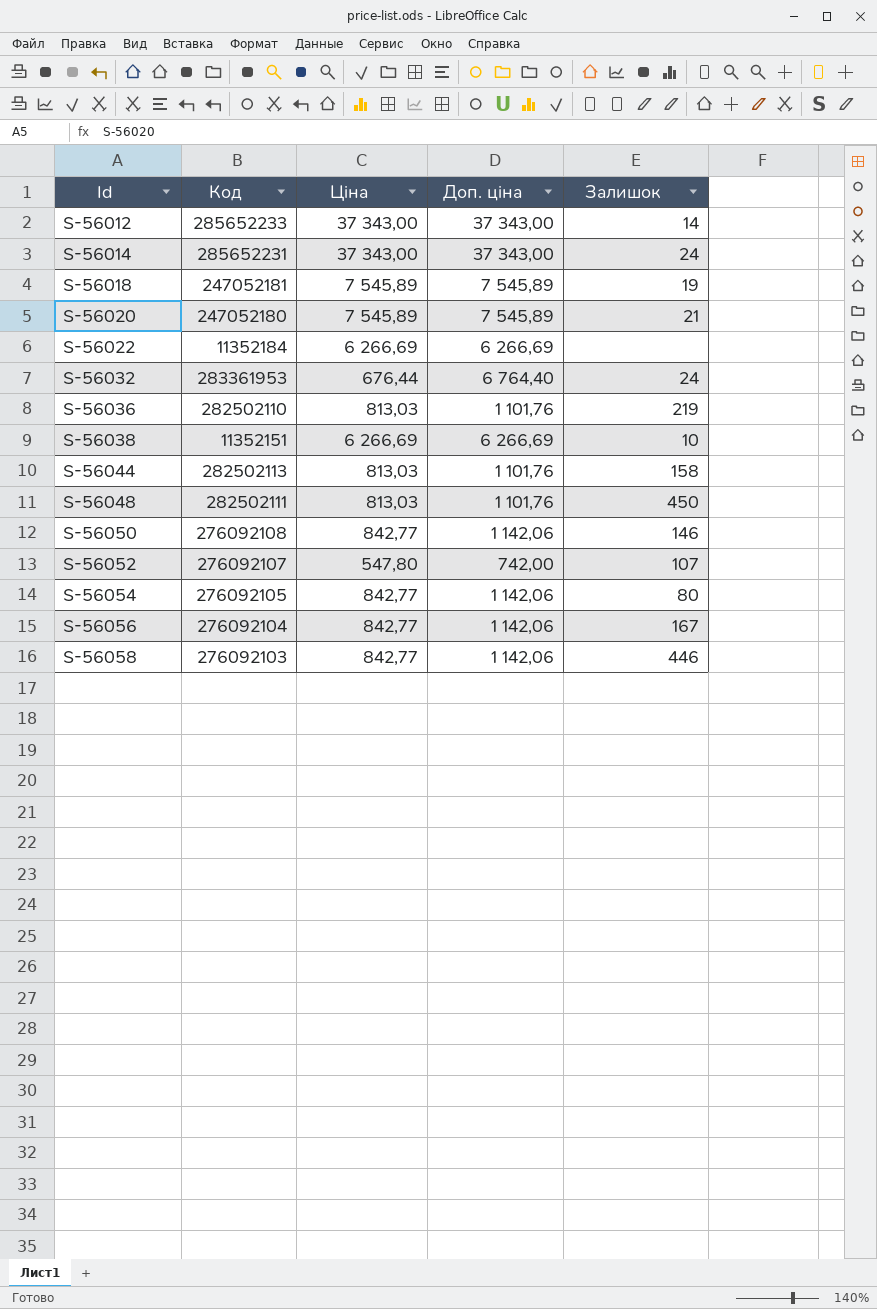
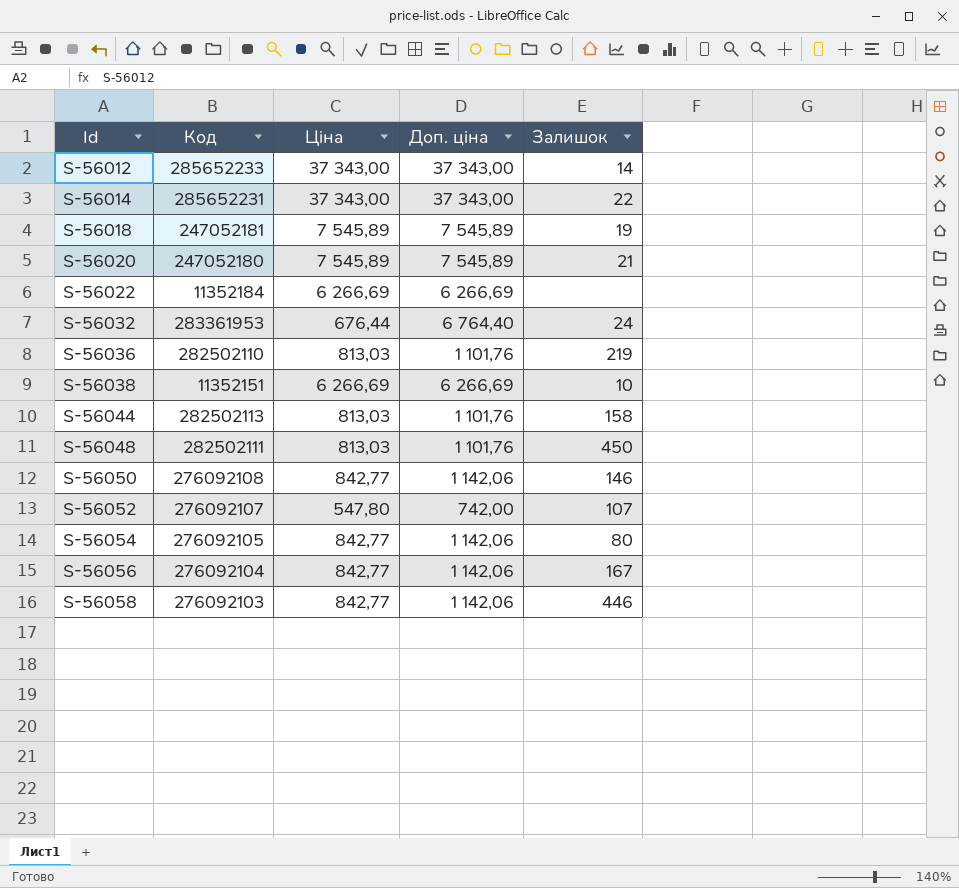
S-56014 | Залишок: 24 -> 22

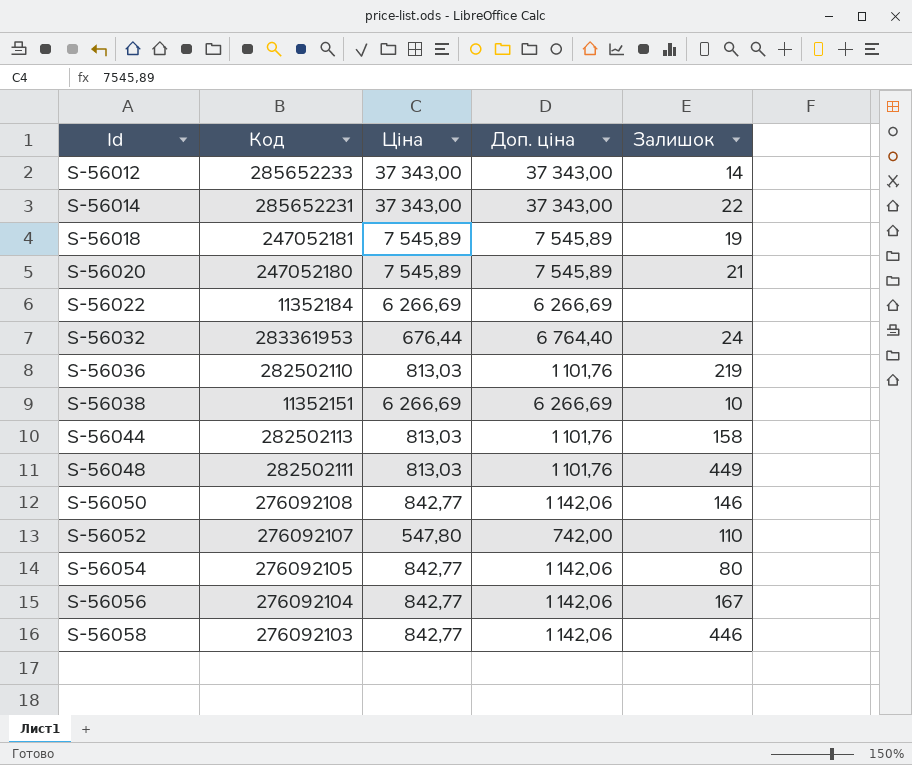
S-56048 | Залишок: 450 -> 449
S-56052 | Залишок: 107 -> 110

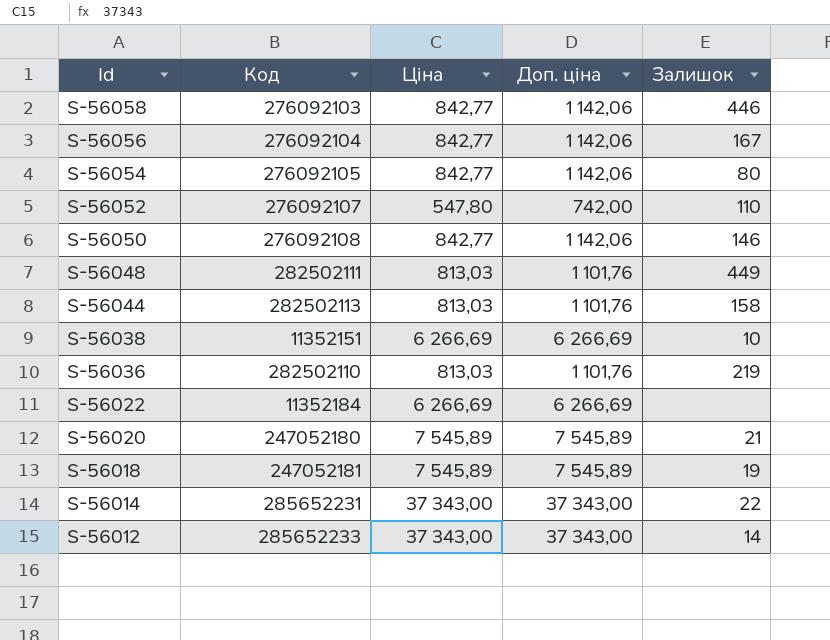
row order: Id ascending -> Id descending
row S-56032: 283361953 | 676,44 | 6 764,40 | 24 -> none

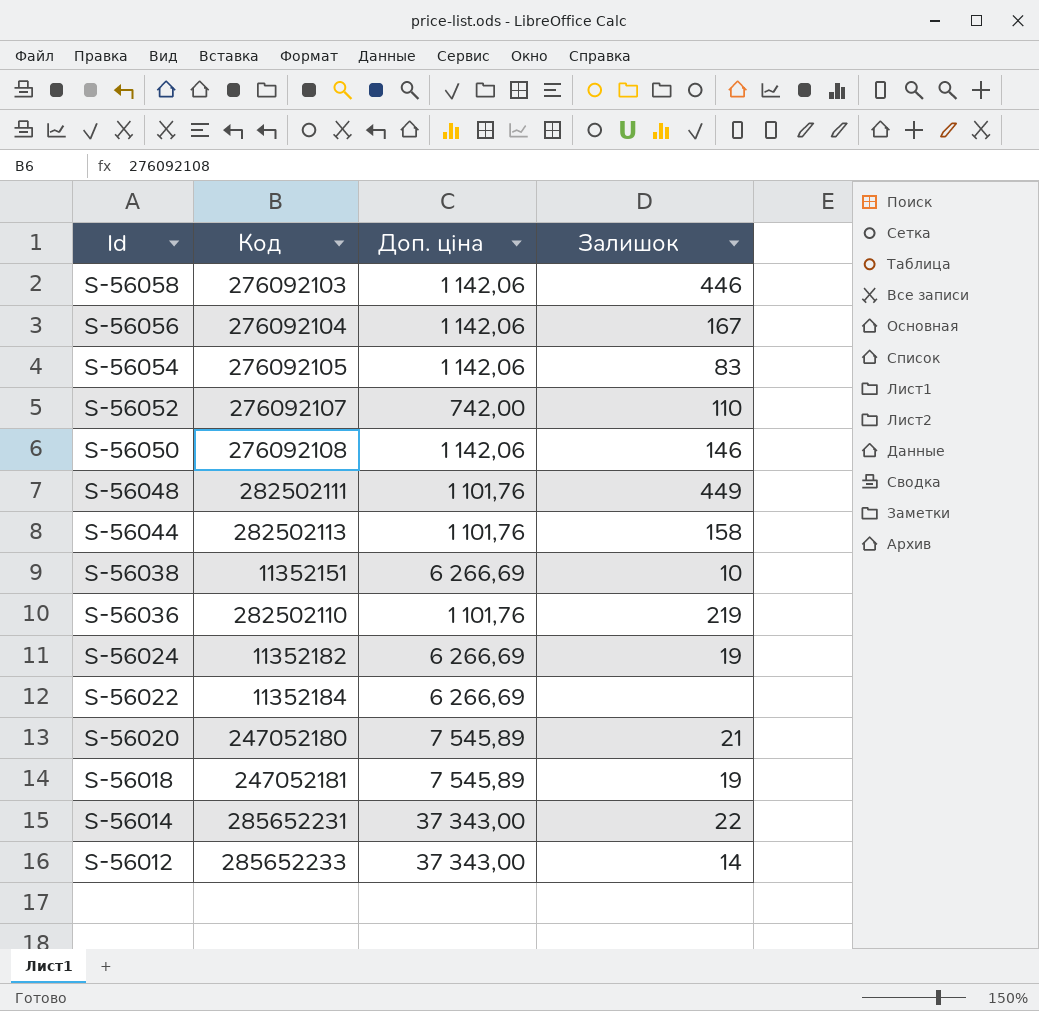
column Ціна | position: 3 -> none
S-56054 | Залишок: 80 -> 83
row S-56024: none -> 11352182 | 6 266,69 | 19

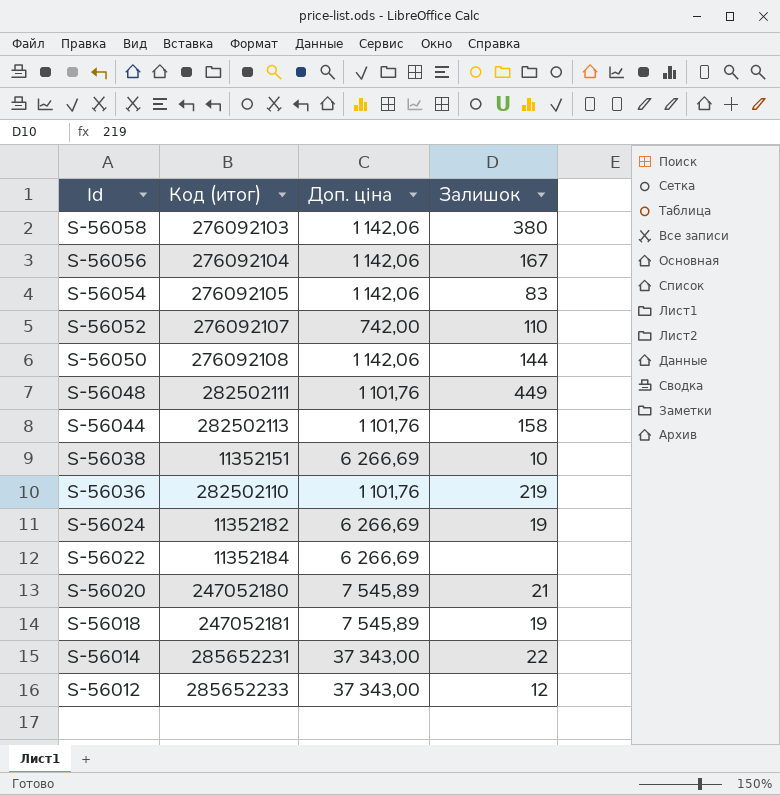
column name: Код -> Код (итог)
S-56058 | Залишок: 446 -> 380
S-56050 | Залишок: 146 -> 144
S-56012 | Залишок: 14 -> 12

